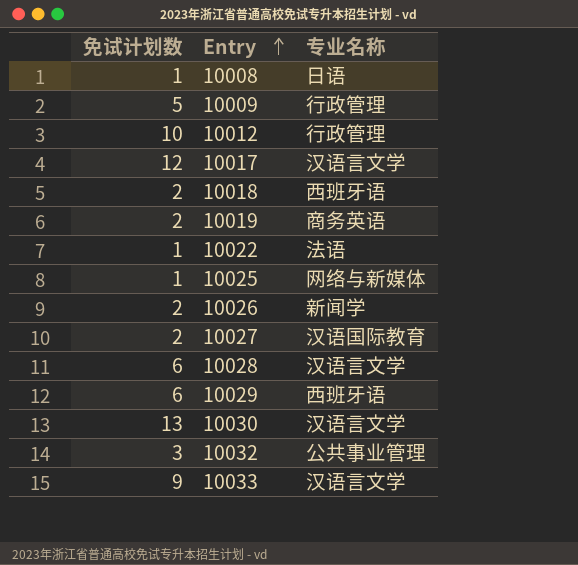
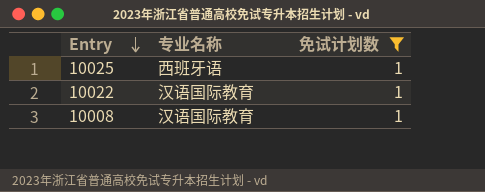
filter: none -> 免试计划数 = 1
row order: Entry ascending -> Entry descending
column 免试计划数 | position: 1 -> 3
10025 | 专业名称: 网络与新媒体 -> 西班牙语
10022 | 专业名称: 法语 -> 汉语国际教育
10008 | 专业名称: 日语 -> 汉语国际教育

